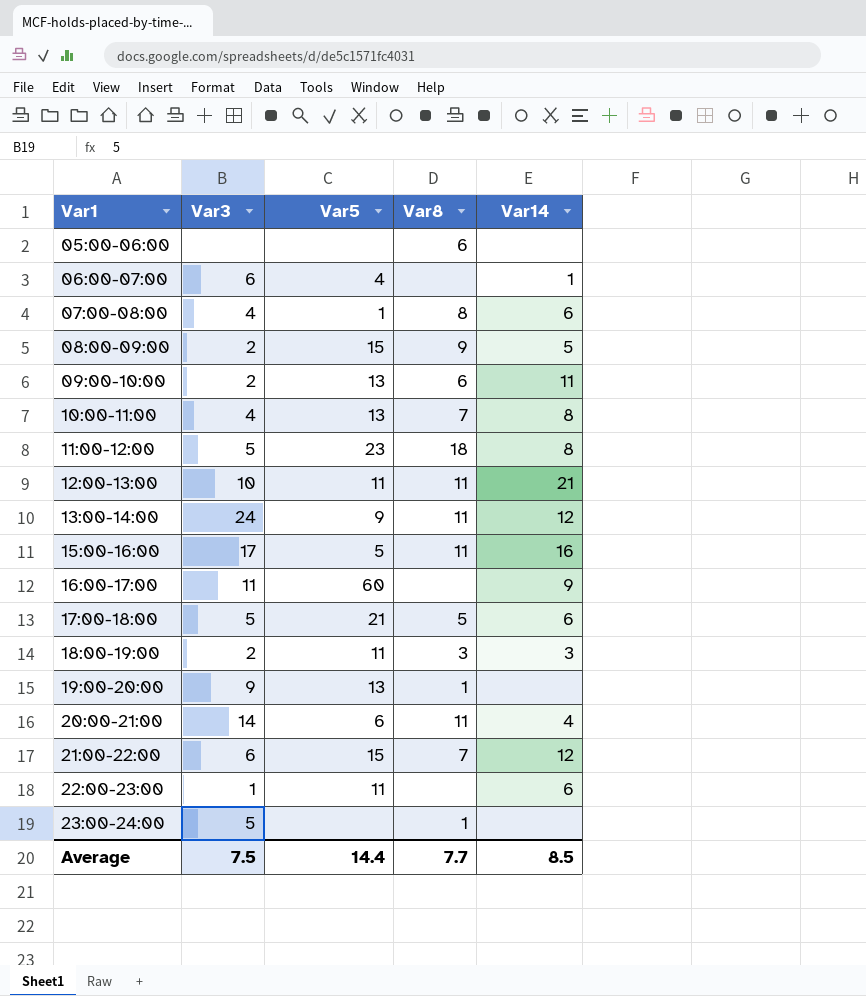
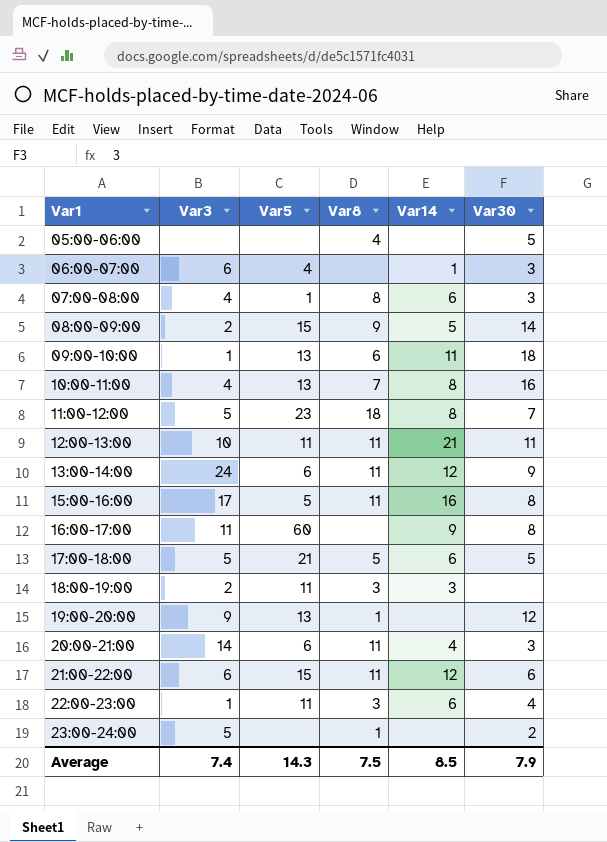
column Var30 | position: none -> 6
05:00-06:00 | Var8: 6 -> 4
09:00-10:00 | Var3: 2 -> 1
13:00-14:00 | Var5: 9 -> 6
21:00-22:00 | Var8: 7 -> 11
22:00-23:00 | Var8: none -> 3
Average | Var3: 7.5 -> 7.4
Average | Var5: 14.4 -> 14.3
Average | Var8: 7.7 -> 7.5

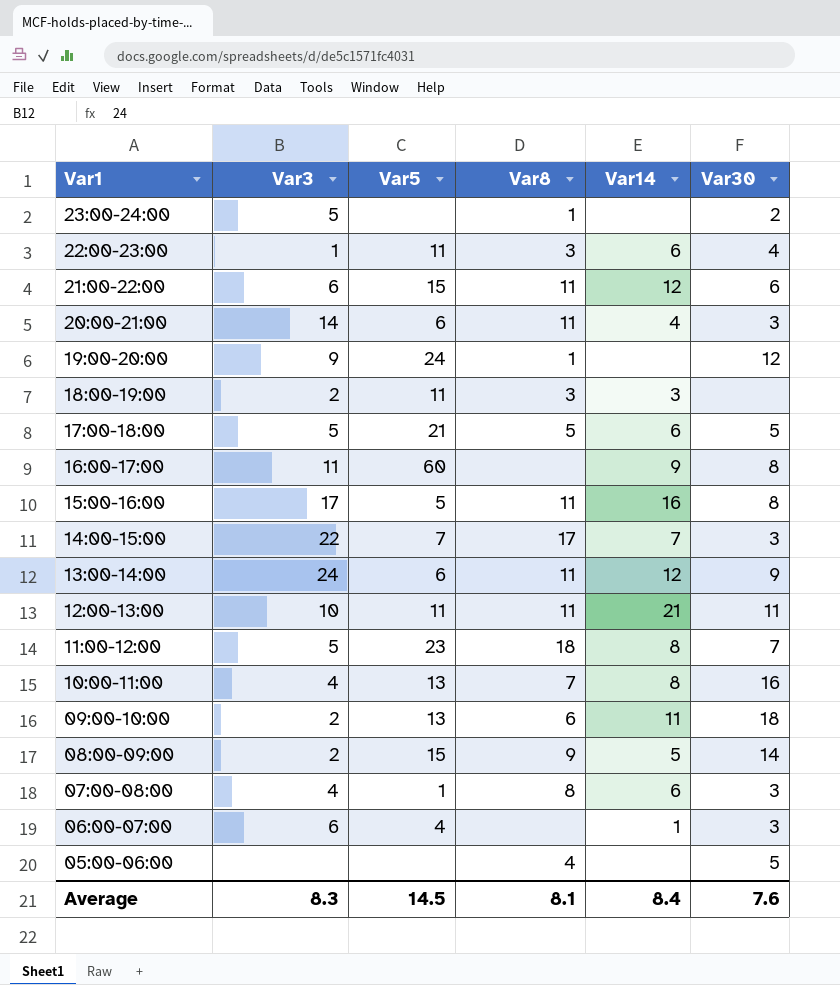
row order: Var1 ascending -> Var1 descending
19:00-20:00 | Var5: 13 -> 24
row 14:00-15:00: none -> 22 | 7 | 17 | 7 | 3
09:00-10:00 | Var3: 1 -> 2
Average | Var3: 7.4 -> 8.3
Average | Var5: 14.3 -> 14.5
Average | Var8: 7.5 -> 8.1
Average | Var14: 8.5 -> 8.4
Average | Var30: 7.9 -> 7.6

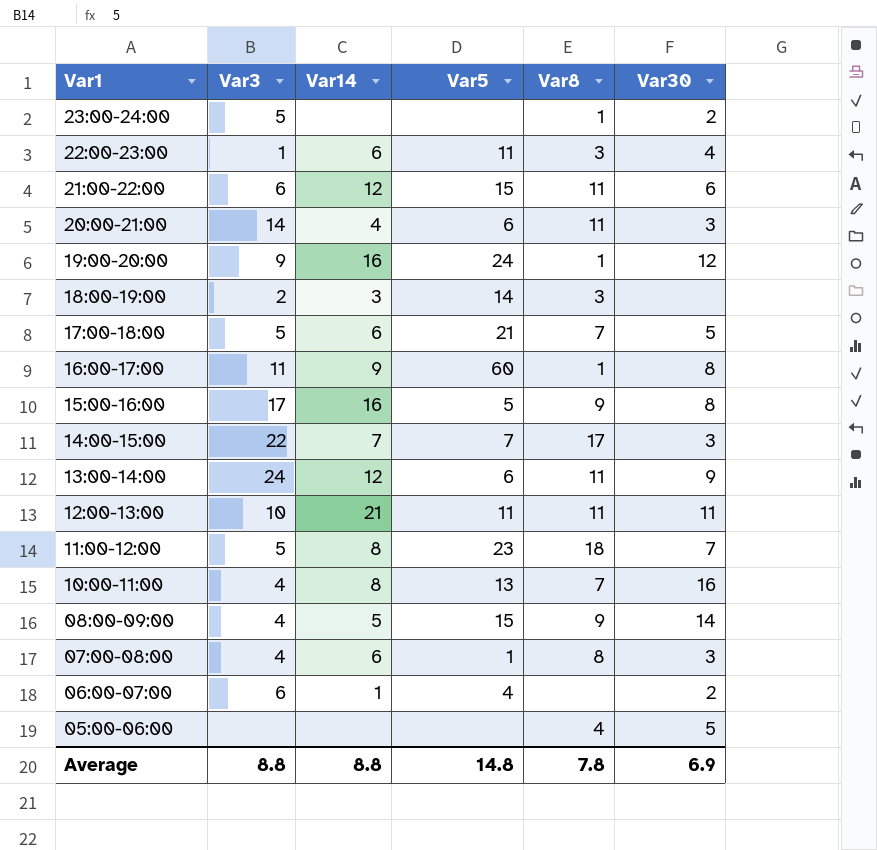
column Var14 | position: 5 -> 3
row 09:00-10:00: 2 | 13 | 6 | 11 | 18 -> none
19:00-20:00 | Var14: none -> 16
18:00-19:00 | Var5: 11 -> 14
17:00-18:00 | Var8: 5 -> 7
16:00-17:00 | Var8: none -> 1
15:00-16:00 | Var8: 11 -> 9
08:00-09:00 | Var3: 2 -> 4
06:00-07:00 | Var30: 3 -> 2
Average | Var3: 8.3 -> 8.8
Average | Var14: 8.4 -> 8.8
Average | Var5: 14.5 -> 14.8
Average | Var8: 8.1 -> 7.8
Average | Var30: 7.6 -> 6.9

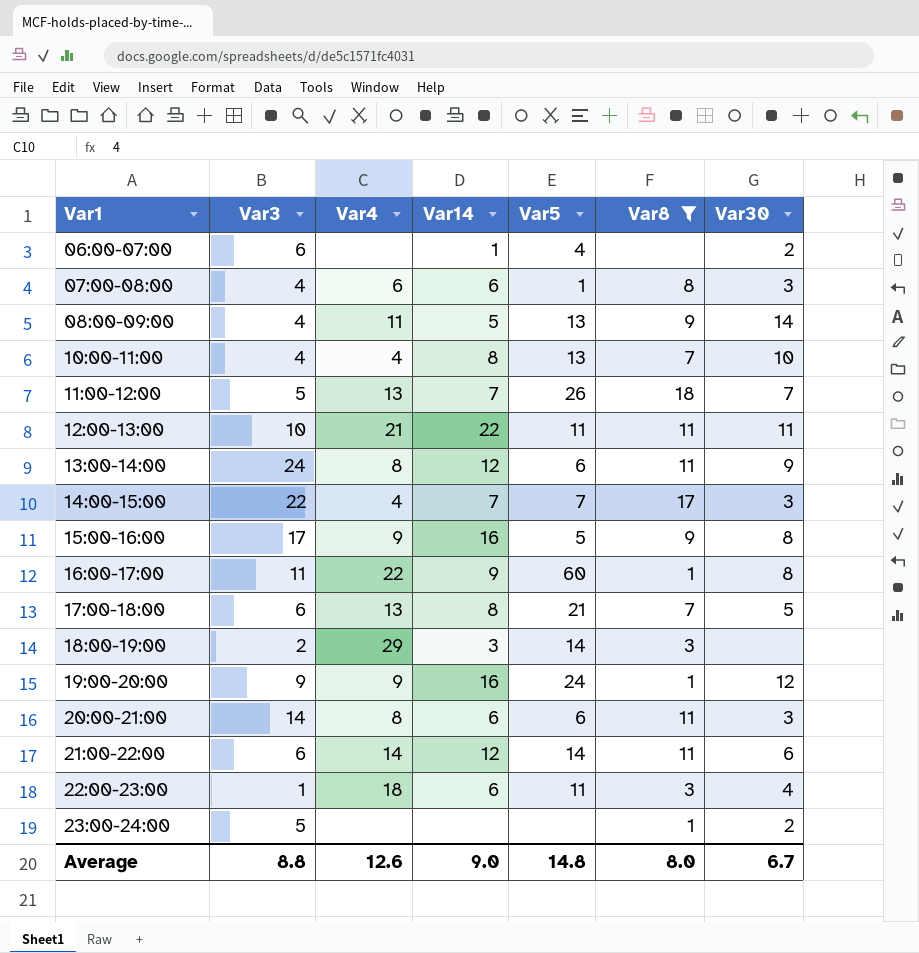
filter: none -> Var8 != 4
row order: Var1 descending -> Var1 ascending
column Var4 | position: none -> 3
08:00-09:00 | Var5: 15 -> 13
10:00-11:00 | Var30: 16 -> 10
11:00-12:00 | Var14: 8 -> 7
11:00-12:00 | Var5: 23 -> 26
12:00-13:00 | Var14: 21 -> 22
17:00-18:00 | Var3: 5 -> 6
17:00-18:00 | Var14: 6 -> 8
20:00-21:00 | Var14: 4 -> 6
21:00-22:00 | Var5: 15 -> 14
Average | Var14: 8.8 -> 9.0
Average | Var8: 7.8 -> 8.0
Average | Var30: 6.9 -> 6.7

